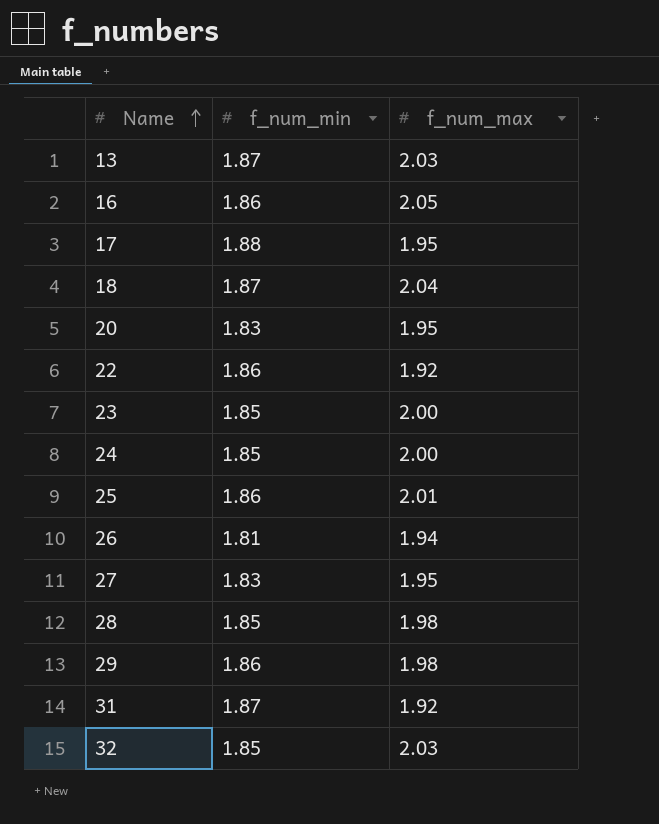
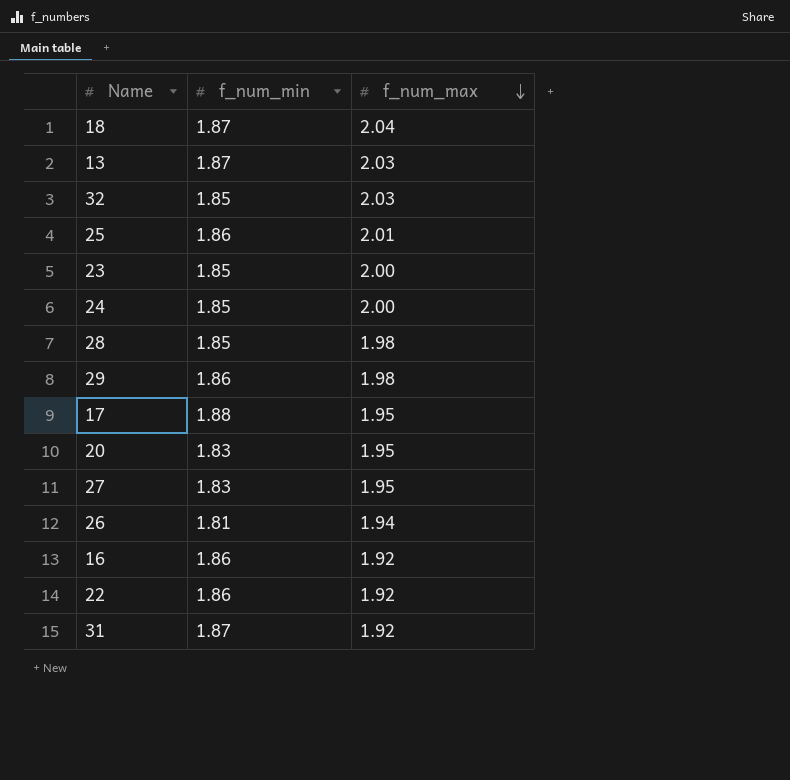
row order: Name ascending -> f_num_max descending
16 | f_num_max: 2.05 -> 1.92

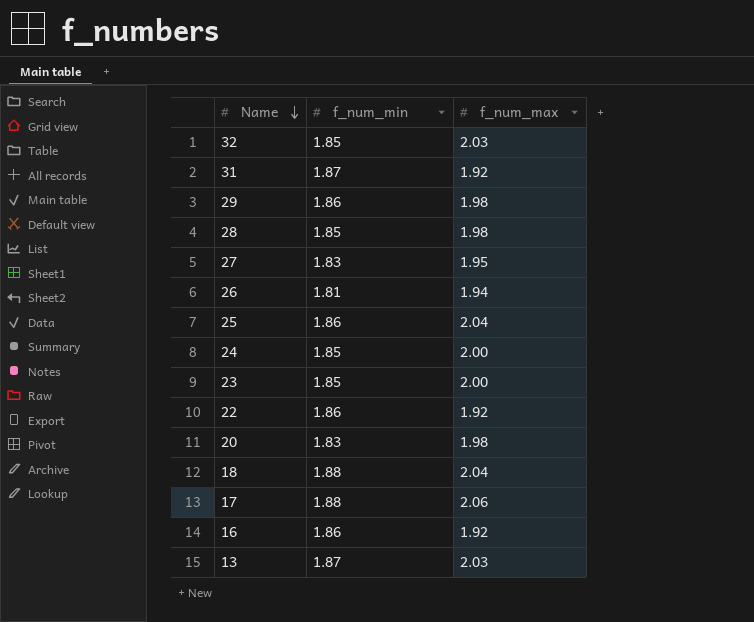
row order: f_num_max descending -> Name descending
25 | f_num_max: 2.01 -> 2.04
20 | f_num_max: 1.95 -> 1.98
18 | f_num_min: 1.87 -> 1.88
17 | f_num_max: 1.95 -> 2.06

